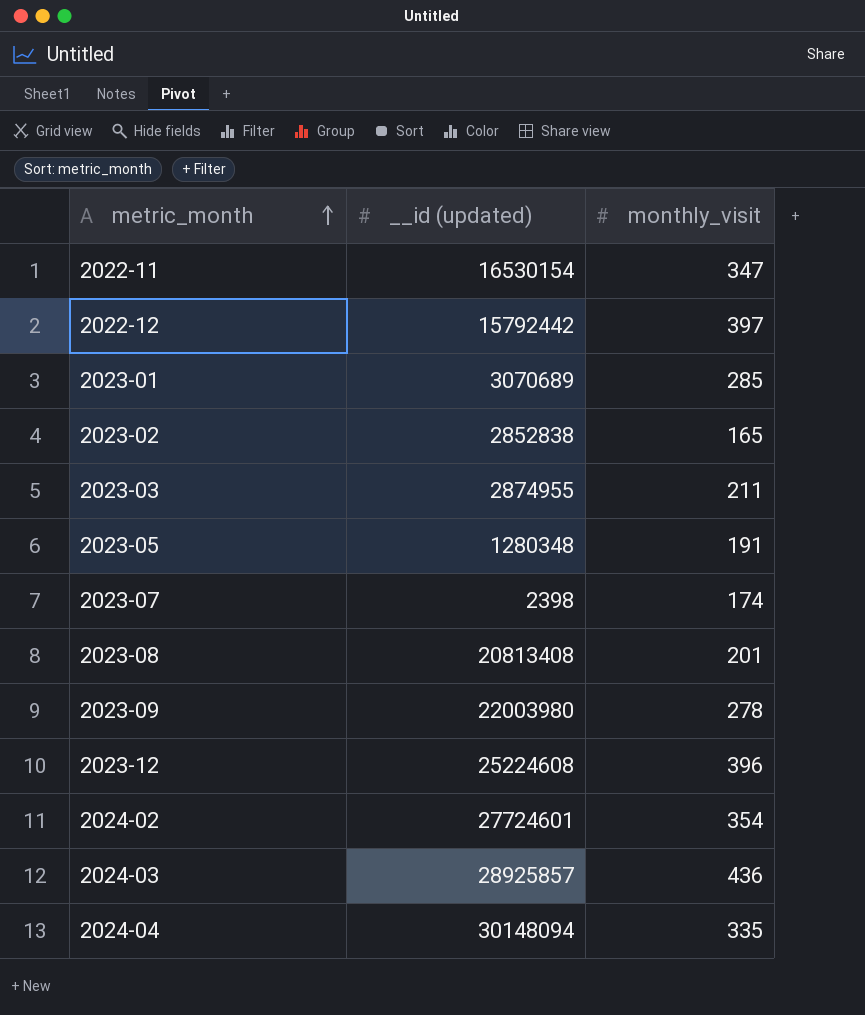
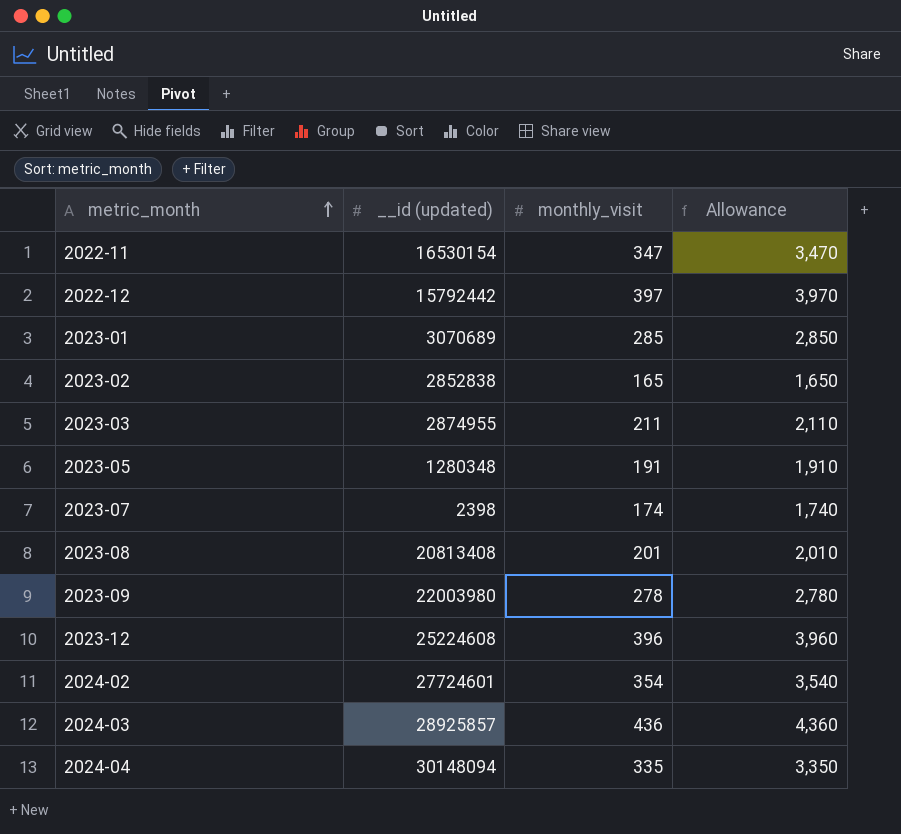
column Allowance | formula: none -> [monthly_visit] * 10

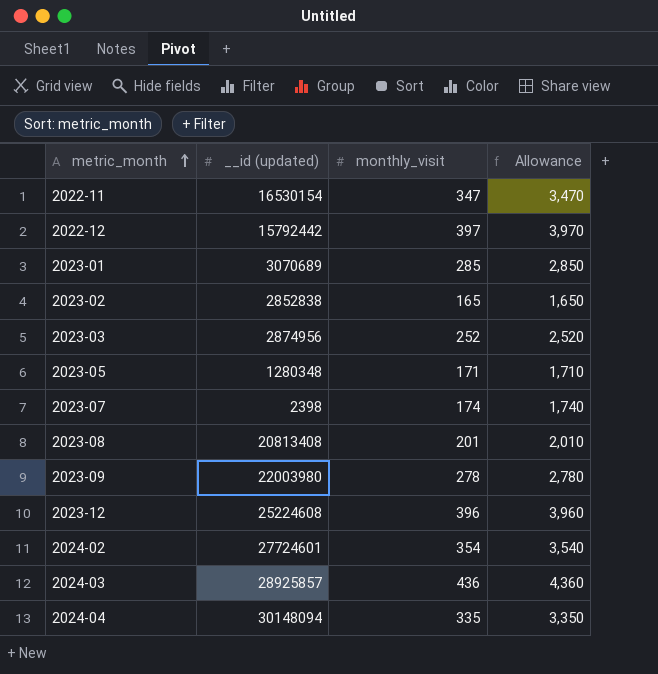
2023-03 | __id (updated): 2874955 -> 2874956
2023-03 | monthly_visit: 211 -> 252
2023-03 | Allowance: 2,110 -> 2,520
2023-05 | monthly_visit: 191 -> 171
2023-05 | Allowance: 1,910 -> 1,710

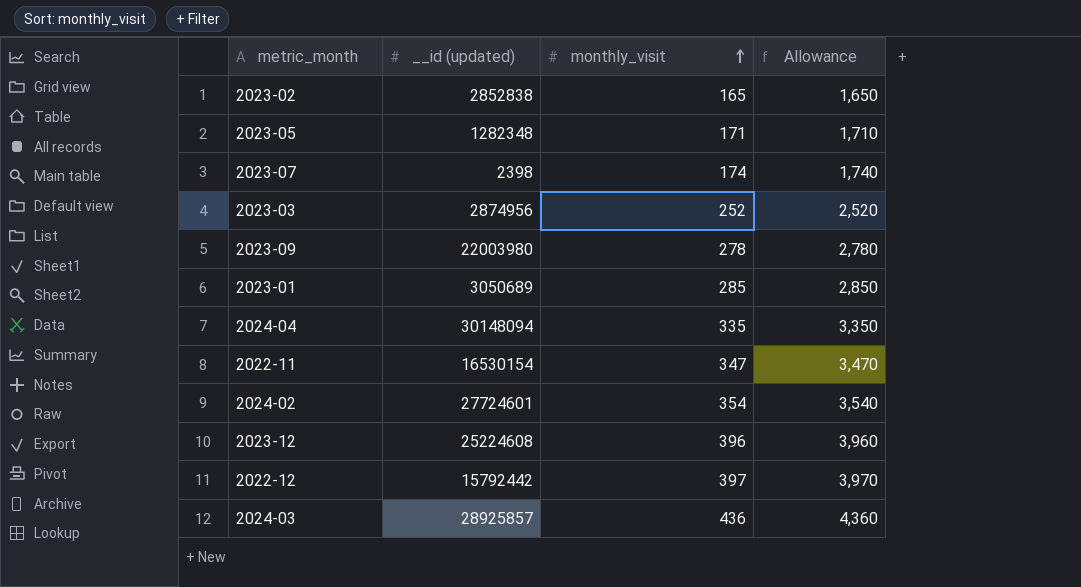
row order: metric_month ascending -> monthly_visit ascending
row 2023-08: 20813408 | 201 | 2,010 -> none
2023-05 | __id (updated): 1280348 -> 1282348
2023-01 | __id (updated): 3070689 -> 3050689

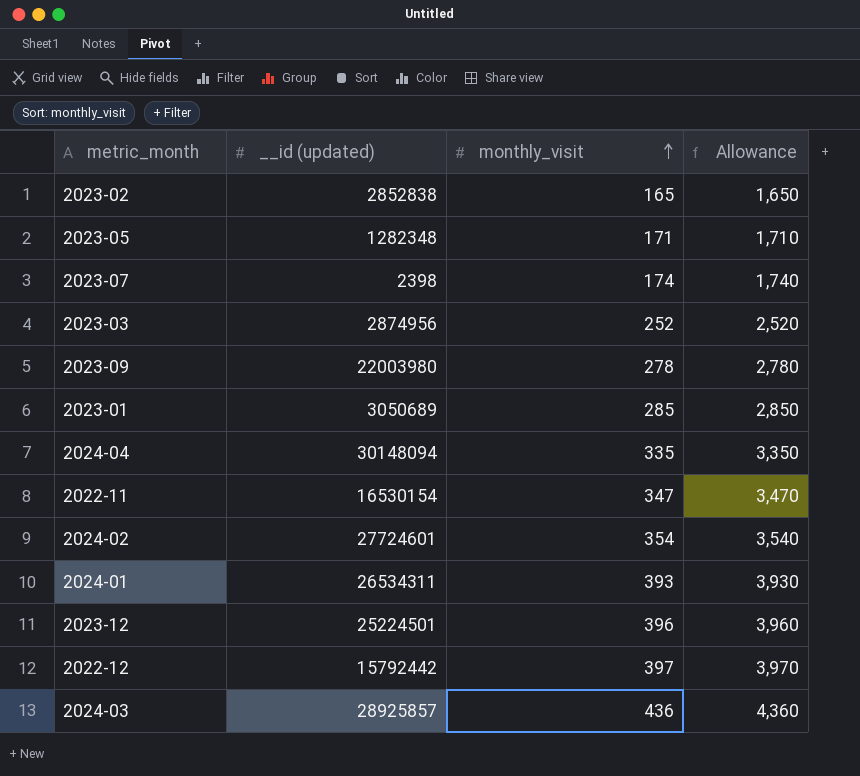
row 2024-01: none -> 26534311 | 393 | 3,930
2023-12 | __id (updated): 25224608 -> 25224501

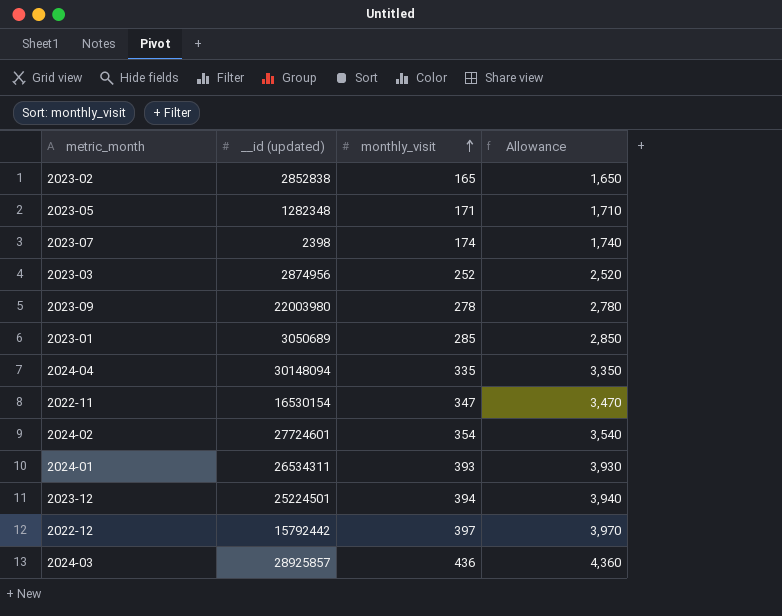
2023-12 | monthly_visit: 396 -> 394
2023-12 | Allowance: 3,960 -> 3,940

